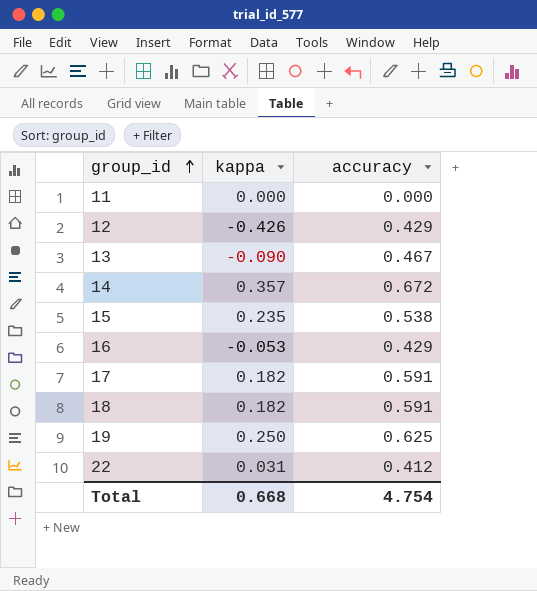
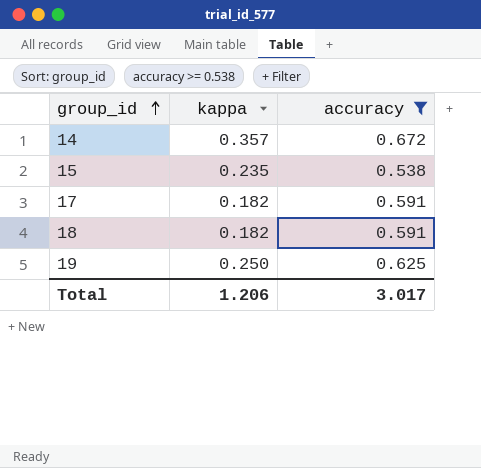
filter: none -> accuracy >= 0.538
Total | kappa: 0.668 -> 1.206
Total | accuracy: 4.754 -> 3.017

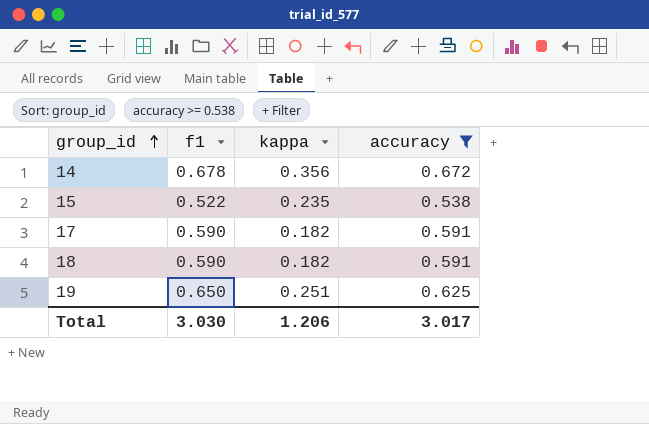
column f1 | position: none -> 2
14 | kappa: 0.357 -> 0.356
19 | kappa: 0.250 -> 0.251

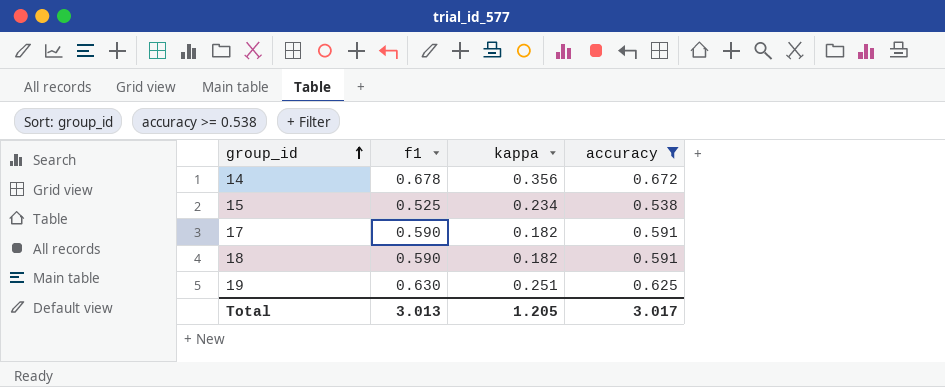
15 | f1: 0.522 -> 0.525
15 | kappa: 0.235 -> 0.234
19 | f1: 0.650 -> 0.630
Total | f1: 3.030 -> 3.013
Total | kappa: 1.206 -> 1.205

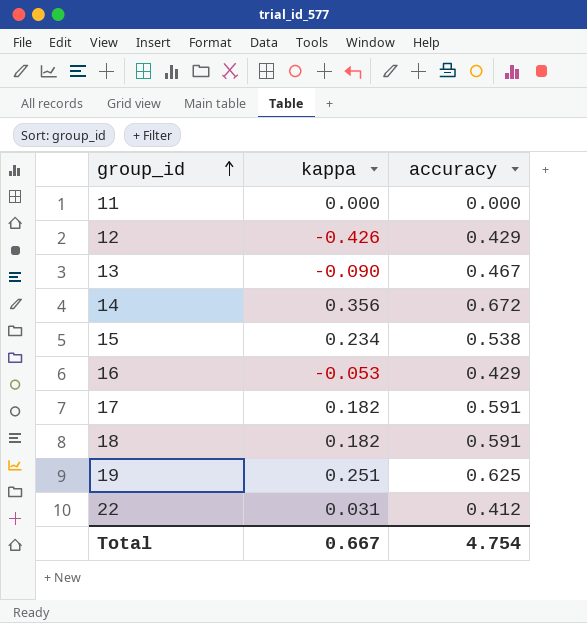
filter: accuracy >= 0.538 -> none
column f1 | position: 2 -> none
Total | kappa: 1.205 -> 0.667
Total | accuracy: 3.017 -> 4.754

